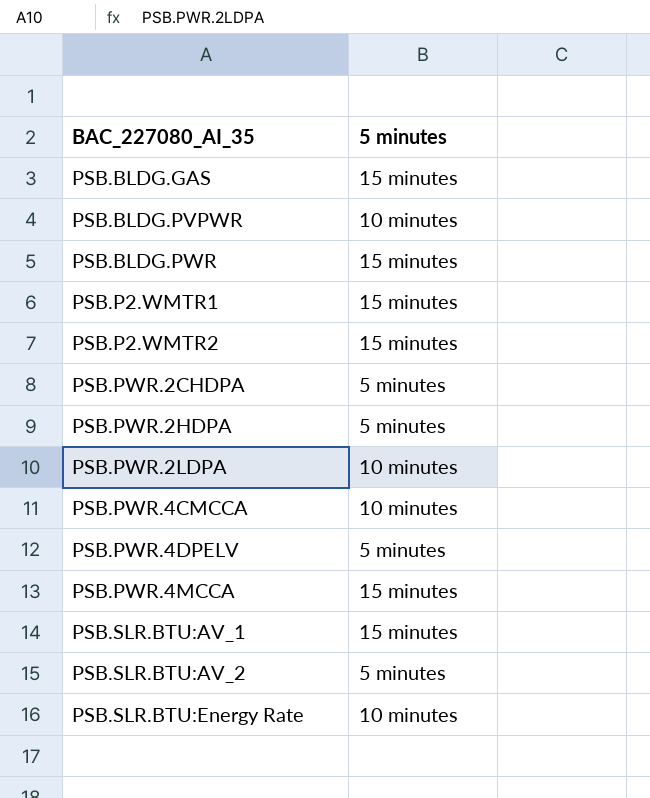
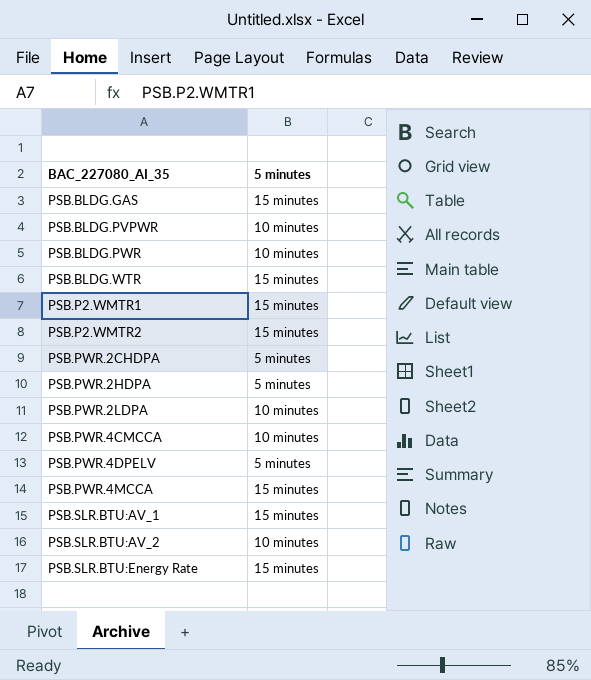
PSB.BLDG.PWR | 5 minutes: 15 minutes -> 10 minutes
row PSB.BLDG.WTR: none -> 15 minutes
PSB.SLR.BTU:AV_2 | 5 minutes: 5 minutes -> 10 minutes
PSB.SLR.BTU:Energy Rate | 5 minutes: 10 minutes -> 15 minutes

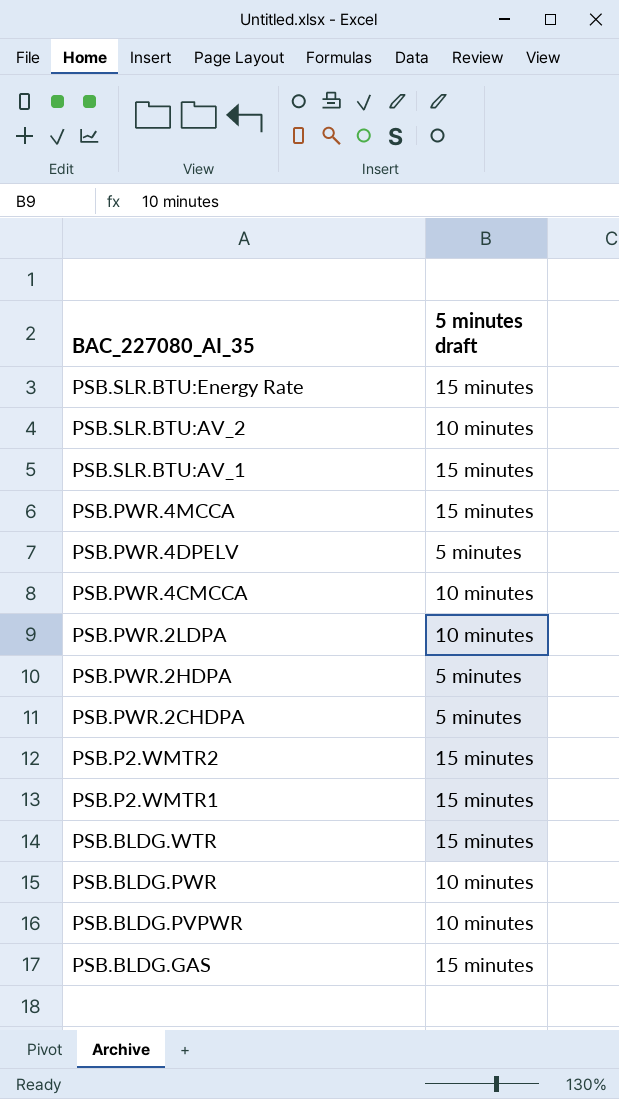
row order: BAC_227080_AI_35 ascending -> BAC_227080_AI_35 descending
column name: 5 minutes -> 5 minutes draft

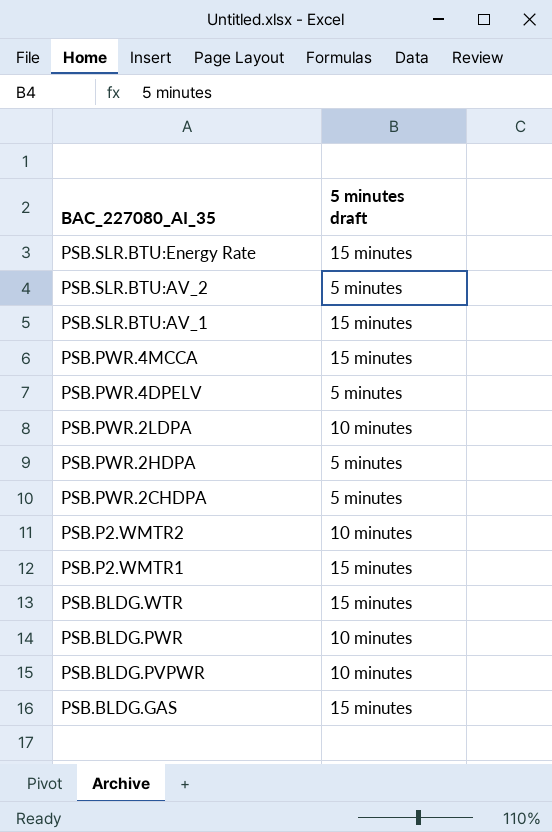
row PSB.PWR.4CMCCA: 10 minutes -> none
PSB.SLR.BTU:AV_2 | 5 minutes draft: 10 minutes -> 5 minutes
PSB.P2.WMTR2 | 5 minutes draft: 15 minutes -> 10 minutes

